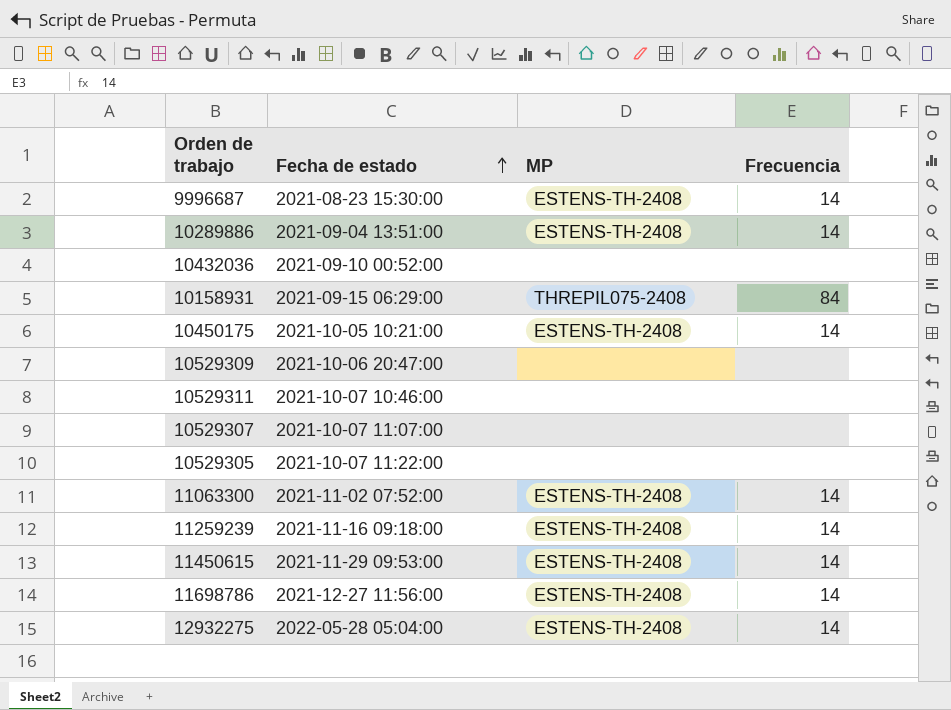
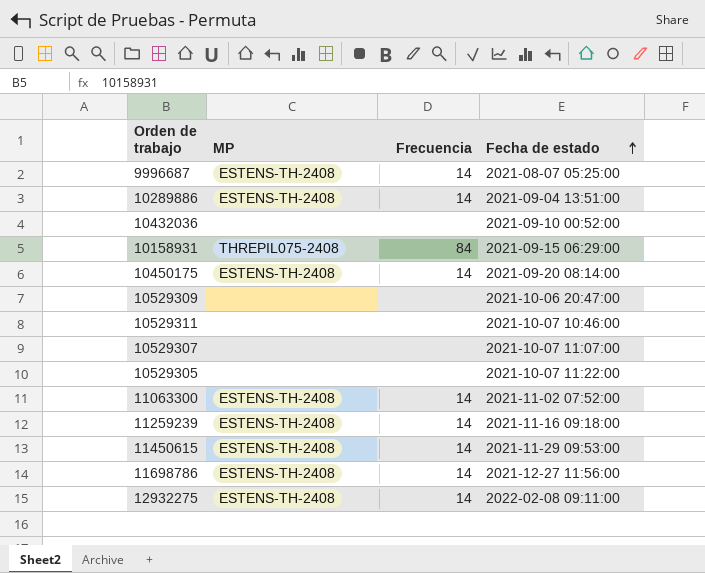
column Fecha de estado | position: 2 -> 4
9996687 | Fecha de estado: 2021-08-23 15:30:00 -> 2021-08-07 05:25:00
10450175 | Fecha de estado: 2021-10-05 10:21:00 -> 2021-09-20 08:14:00
12932275 | Fecha de estado: 2022-05-28 05:04:00 -> 2022-02-08 09:11:00

